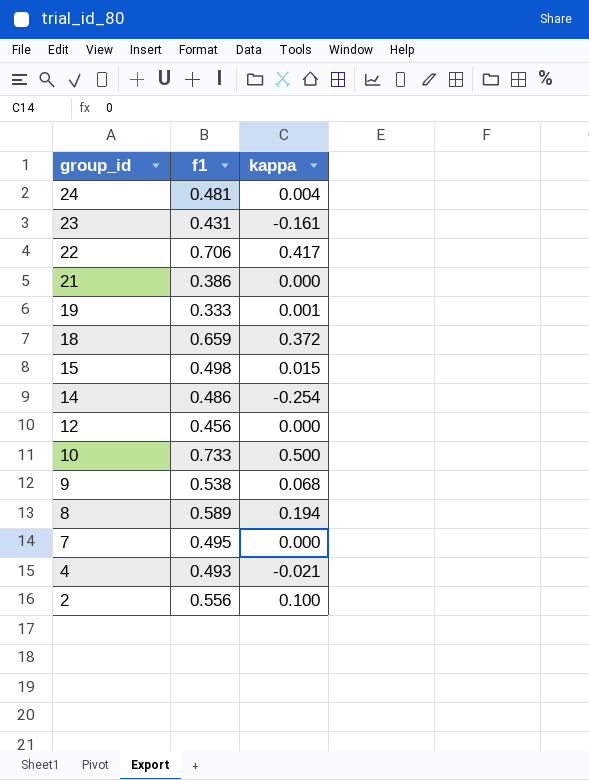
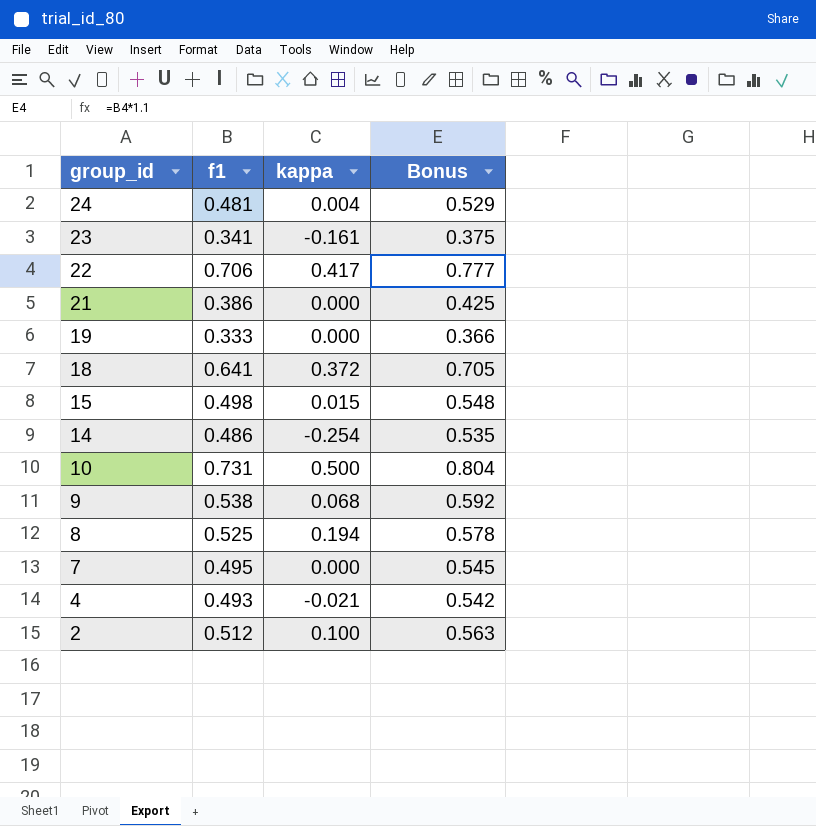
column Bonus | formula: none -> [f1] * 1.1
row 12: 0.456 | 0.000 -> none
23 | f1: 0.431 -> 0.341
19 | kappa: 0.001 -> 0.000
18 | f1: 0.659 -> 0.641
10 | f1: 0.733 -> 0.731
8 | f1: 0.589 -> 0.525
2 | f1: 0.556 -> 0.512

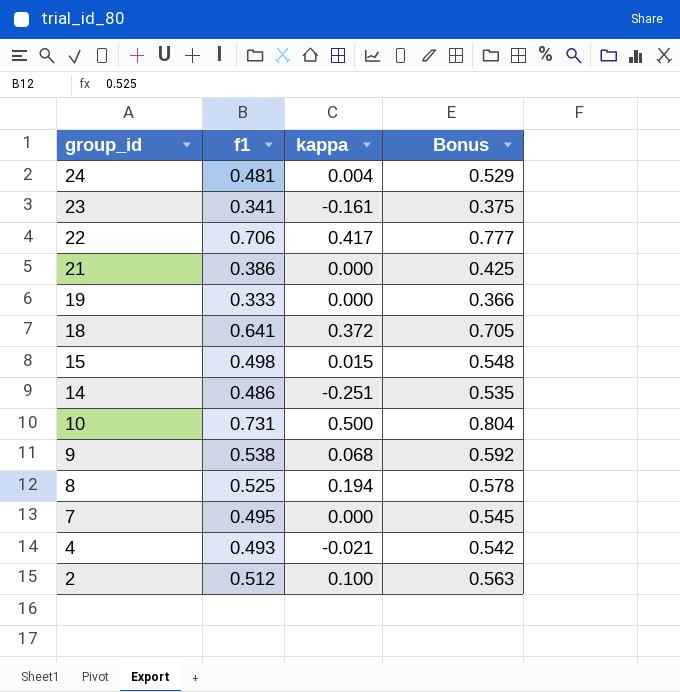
14 | kappa: -0.254 -> -0.251

